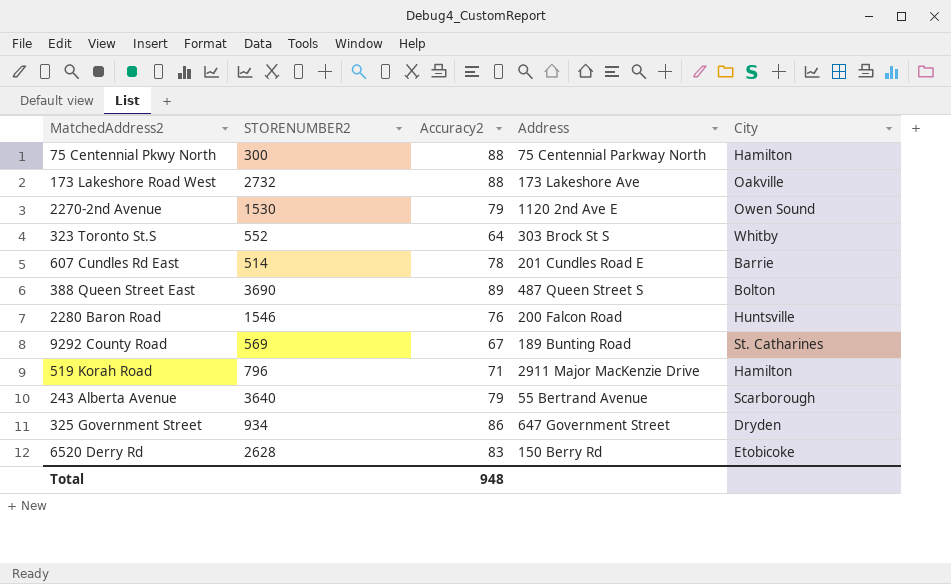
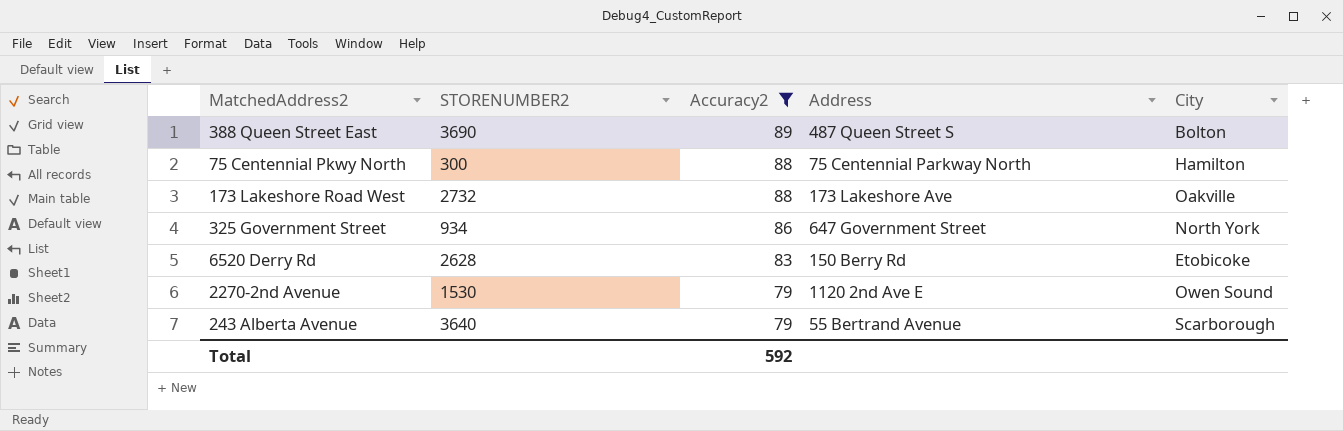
filter: none -> Accuracy2 >= 79
row order: none -> Accuracy2 descending
325 Government Street | City: Dryden -> North York
Total | Accuracy2: 948 -> 592

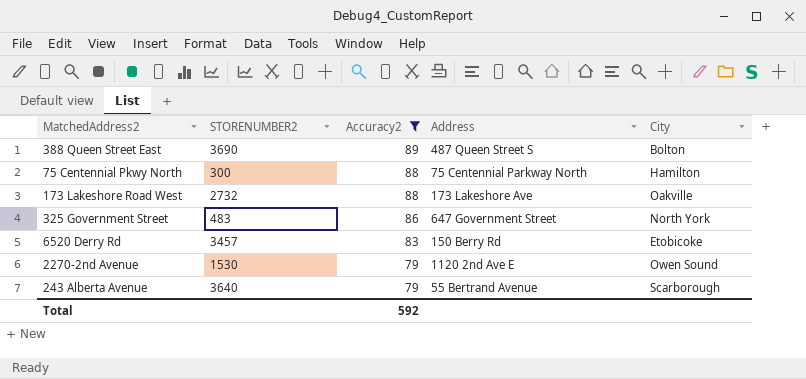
325 Government Street | STORENUMBER2: 934 -> 483
6520 Derry Rd | STORENUMBER2: 2628 -> 3457

